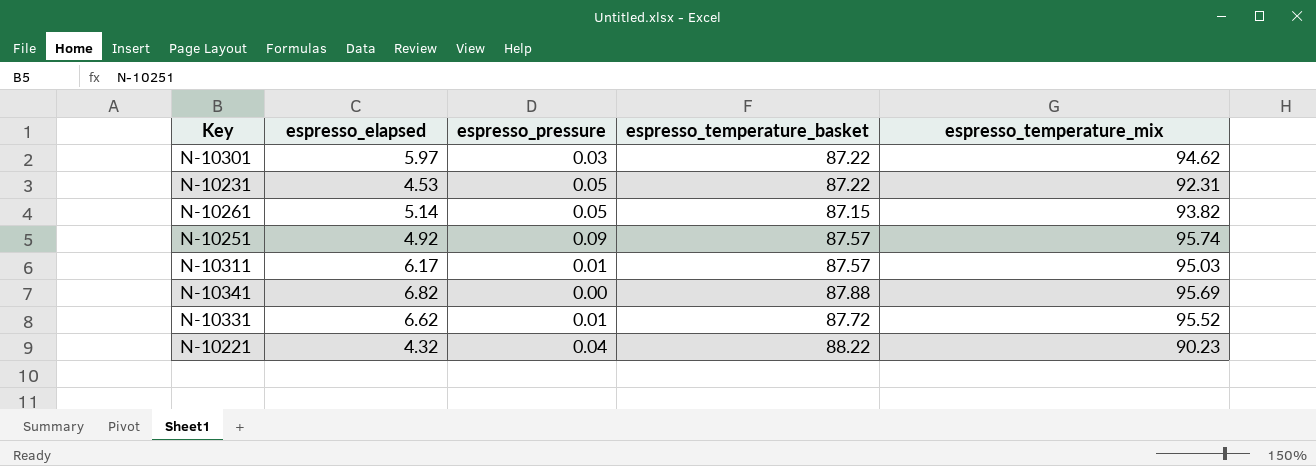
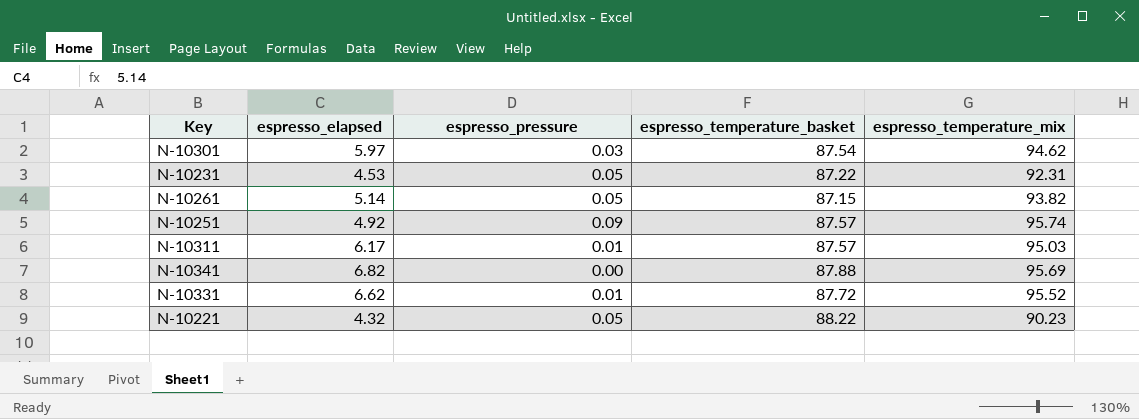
N-10301 | espresso_temperature_basket: 87.22 -> 87.54
N-10221 | espresso_pressure: 0.04 -> 0.05

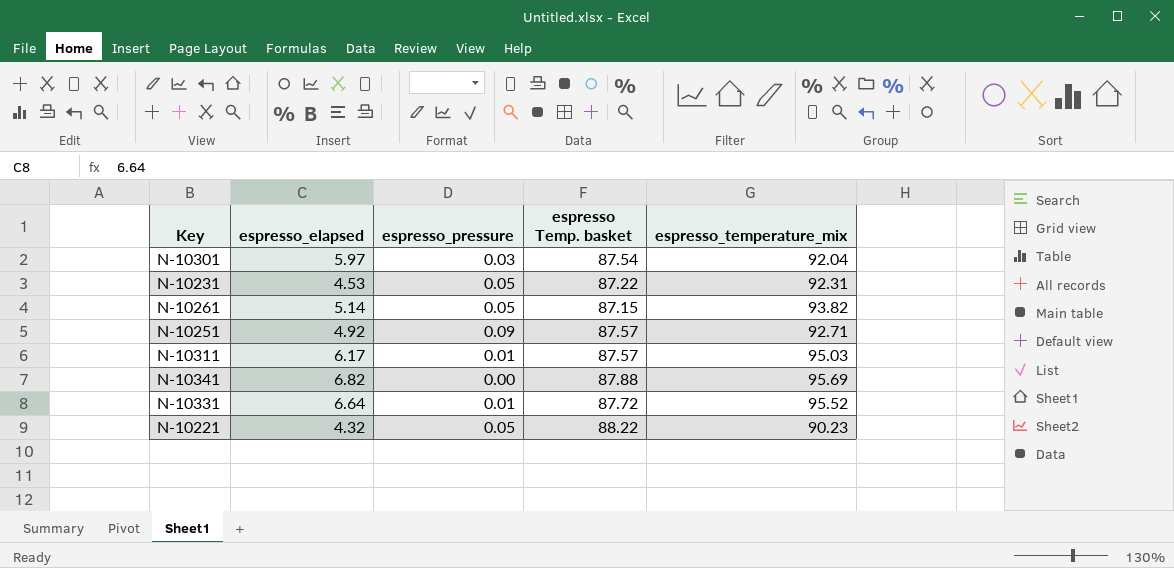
column name: espresso_temperature_basket -> espresso Temp. basket
N-10301 | espresso_temperature_mix: 94.62 -> 92.04
N-10251 | espresso_temperature_mix: 95.74 -> 92.71
N-10331 | espresso_elapsed: 6.62 -> 6.64

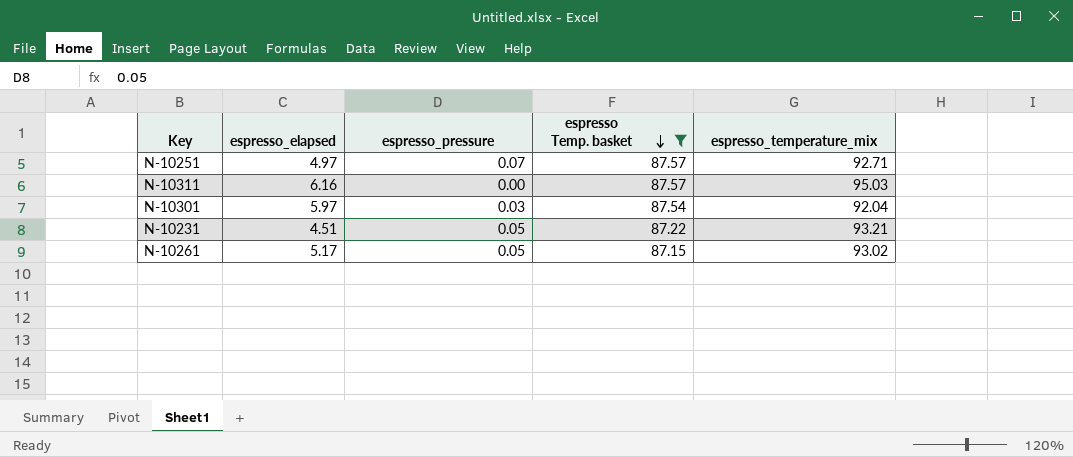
filter: none -> espresso Temp. basket <= 87.57
row order: none -> espresso Temp. basket descending
N-10251 | espresso_elapsed: 4.92 -> 4.97
N-10251 | espresso_pressure: 0.09 -> 0.07
N-10311 | espresso_elapsed: 6.17 -> 6.16
N-10311 | espresso_pressure: 0.01 -> 0.00
N-10231 | espresso_elapsed: 4.53 -> 4.51
N-10231 | espresso_temperature_mix: 92.31 -> 93.21
N-10261 | espresso_elapsed: 5.14 -> 5.17
N-10261 | espresso_temperature_mix: 93.82 -> 93.02

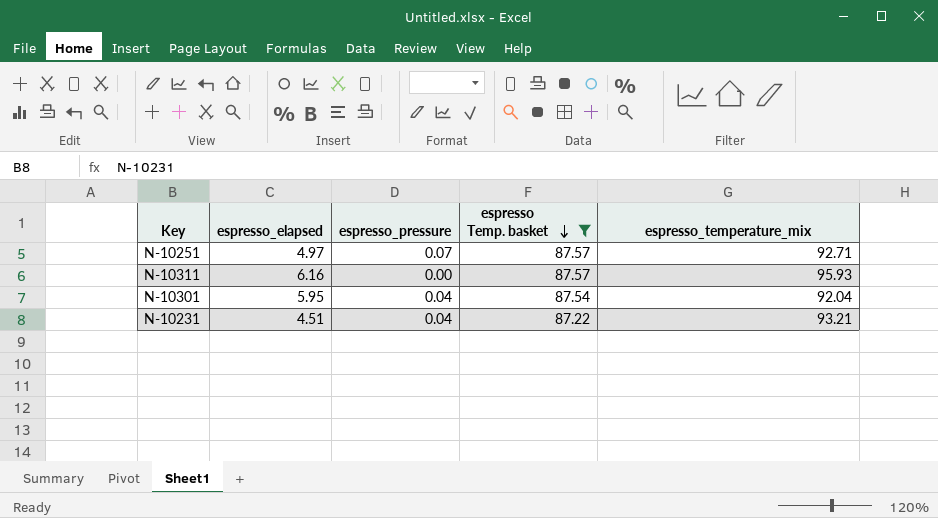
row N-10261: 5.17 | 0.05 | 87.15 | 93.02 -> none
N-10311 | espresso_temperature_mix: 95.03 -> 95.93
N-10301 | espresso_elapsed: 5.97 -> 5.95
N-10301 | espresso_pressure: 0.03 -> 0.04
N-10231 | espresso_pressure: 0.05 -> 0.04

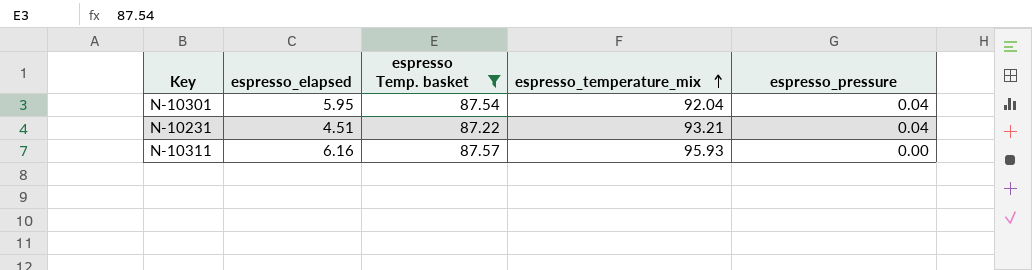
row order: espresso Temp. basket descending -> espresso_temperature_mix ascending
column espresso_pressure | position: 3 -> 5
row N-10251: 4.97 | 0.07 | 87.57 | 92.71 -> none

